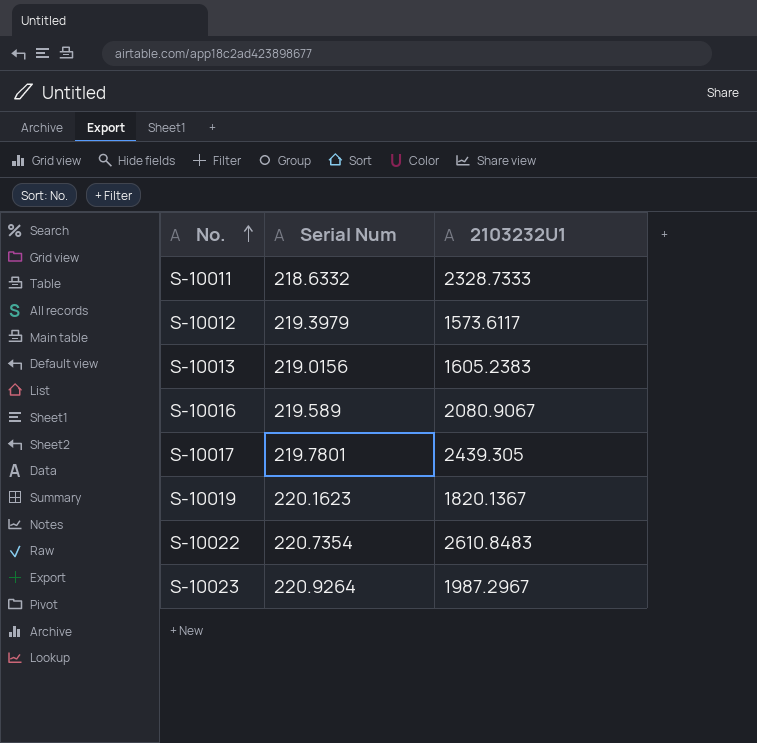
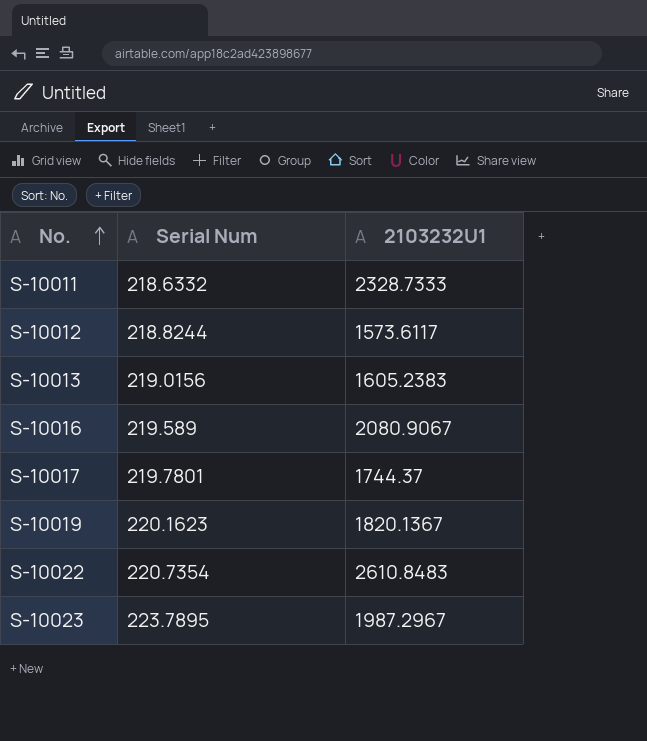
S-10012 | Serial Num: 219.3979 -> 218.8244
S-10017 | 2103232U1: 2439.305 -> 1744.37
S-10023 | Serial Num: 220.9264 -> 223.7895

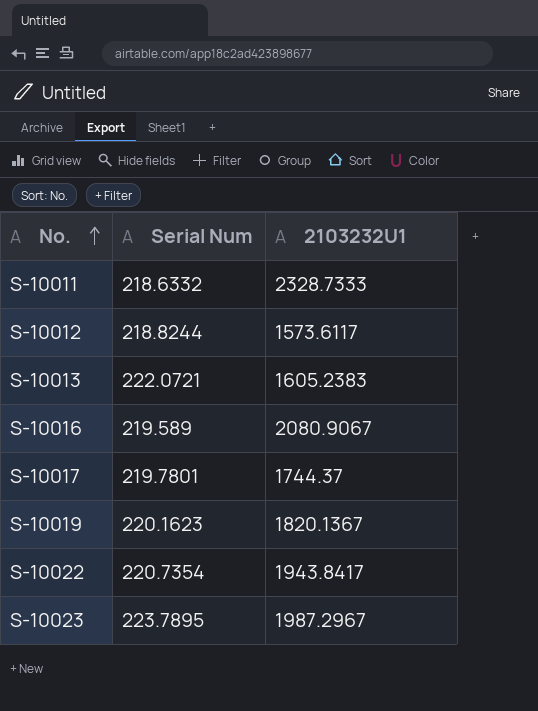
S-10013 | Serial Num: 219.0156 -> 222.0721
S-10022 | 2103232U1: 2610.8483 -> 1943.8417

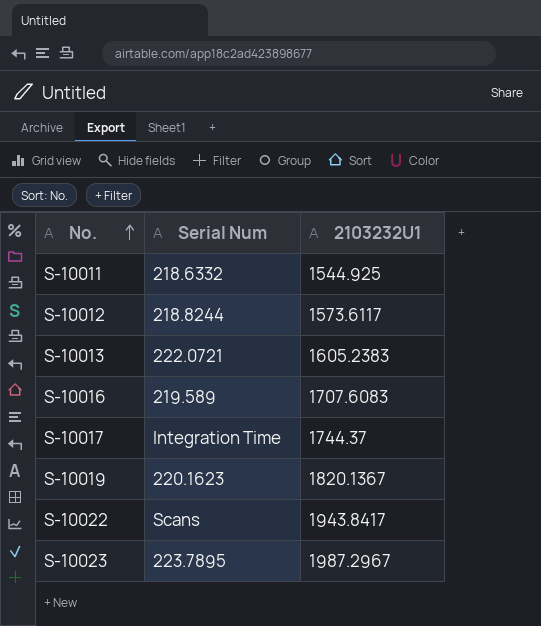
S-10011 | 2103232U1: 2328.7333 -> 1544.925
S-10016 | 2103232U1: 2080.9067 -> 1707.6083
S-10017 | Serial Num: 219.7801 -> Integration Time
S-10022 | Serial Num: 220.7354 -> Scans

